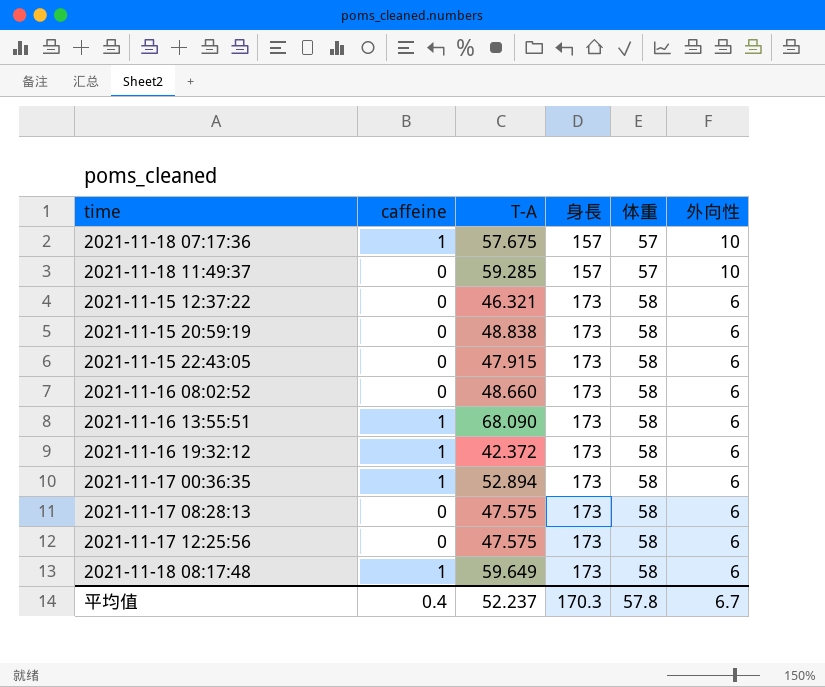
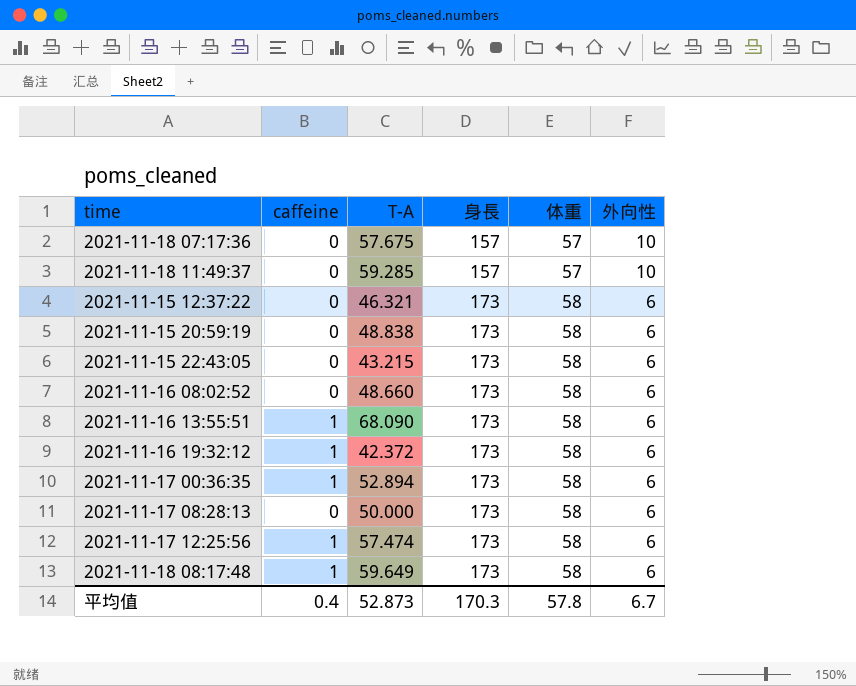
2021-11-18 07:17:36 | caffeine: 1 -> 0
2021-11-15 22:43:05 | T-A: 47.915 -> 43.215
2021-11-17 08:28:13 | T-A: 47.575 -> 50.000
2021-11-17 12:25:56 | caffeine: 0 -> 1
2021-11-17 12:25:56 | T-A: 47.575 -> 57.474
平均值 | T-A: 52.237 -> 52.873

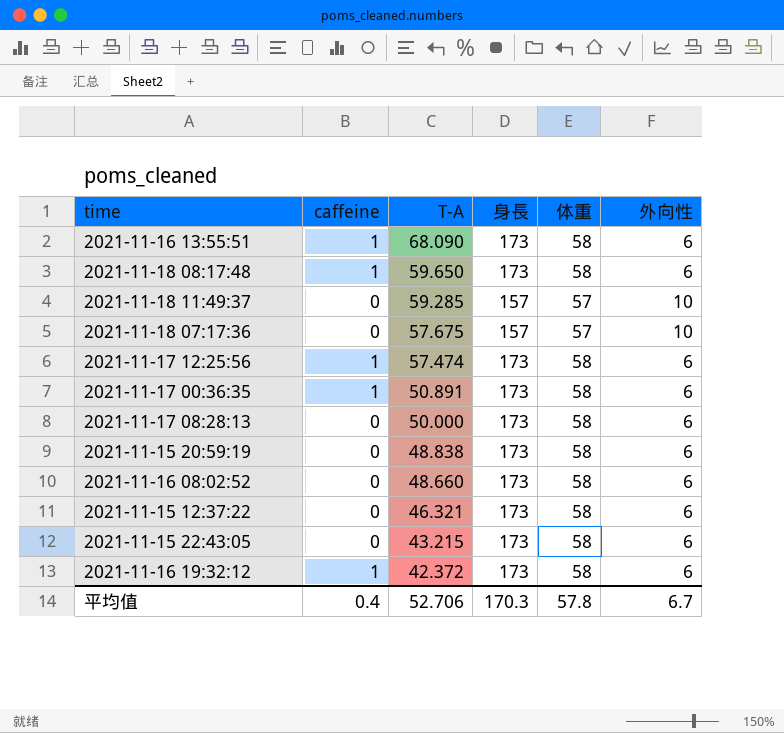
row order: 身長 ascending -> T-A descending
2021-11-18 08:17:48 | T-A: 59.649 -> 59.650
2021-11-17 00:36:35 | T-A: 52.894 -> 50.891
平均值 | T-A: 52.873 -> 52.706

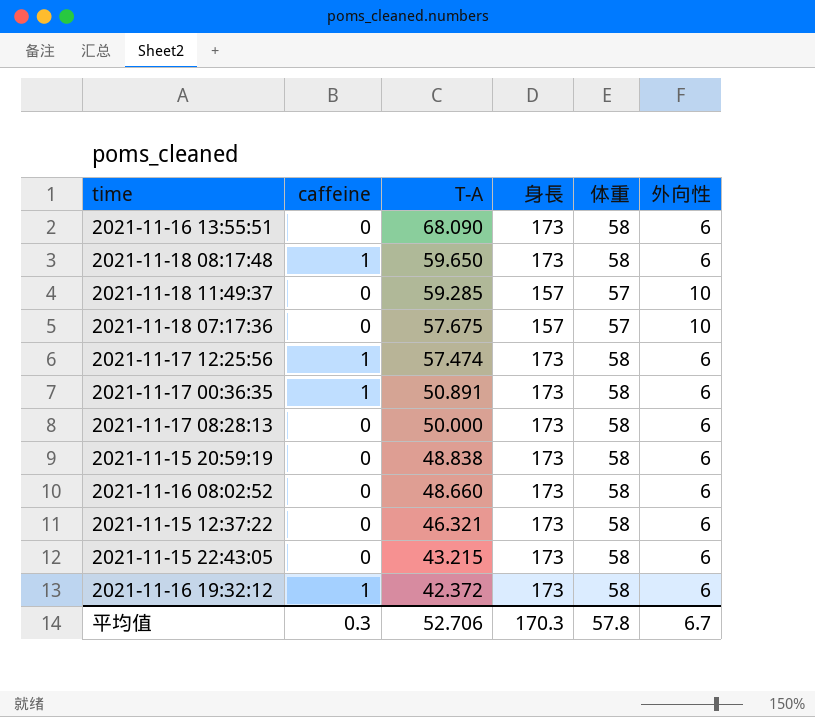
2021-11-16 13:55:51 | caffeine: 1 -> 0
平均值 | caffeine: 0.4 -> 0.3

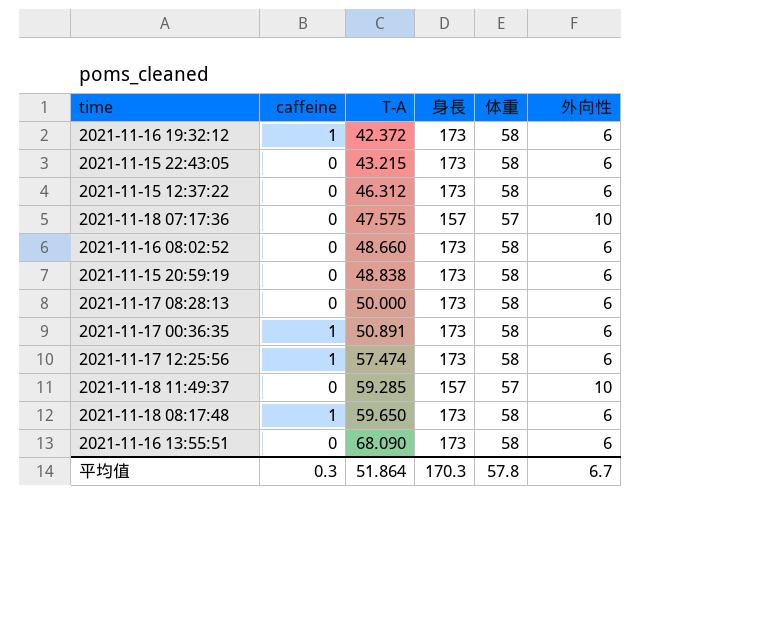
row order: T-A descending -> T-A ascending
2021-11-15 12:37:22 | T-A: 46.321 -> 46.312
2021-11-18 07:17:36 | T-A: 57.675 -> 47.575
平均值 | T-A: 52.706 -> 51.864

